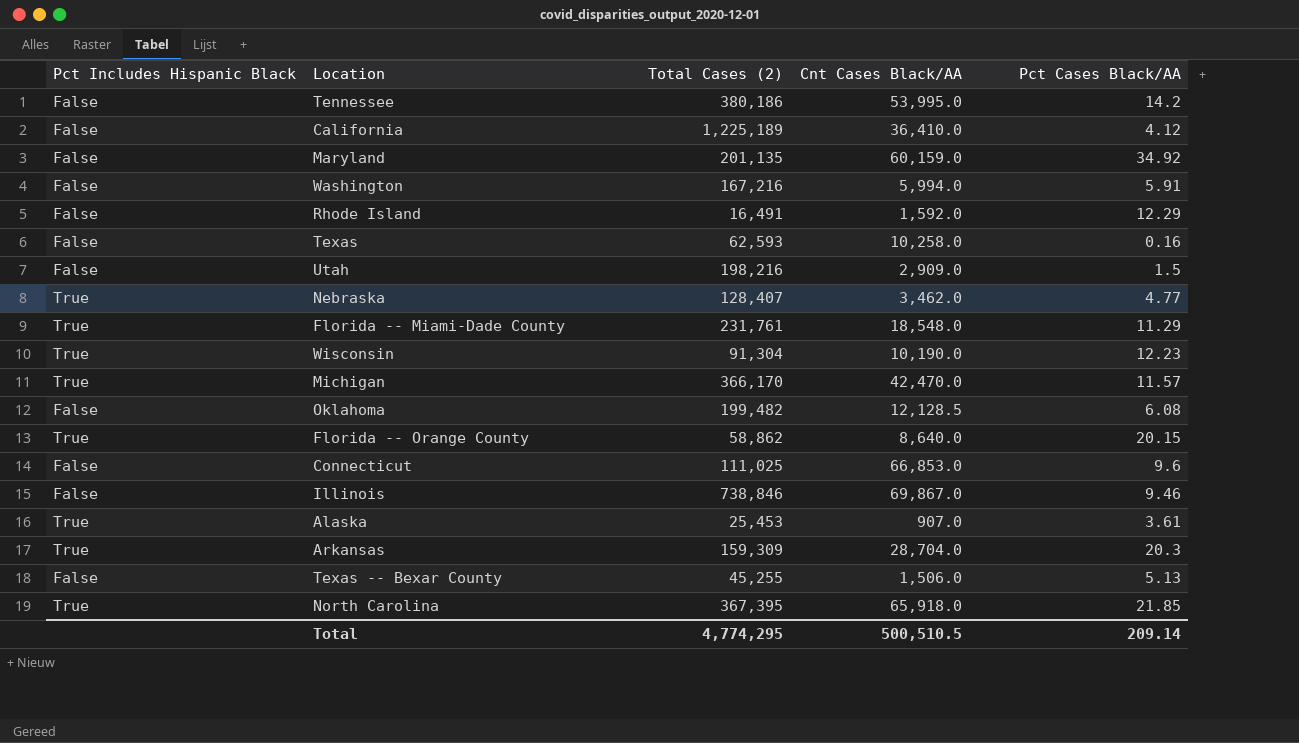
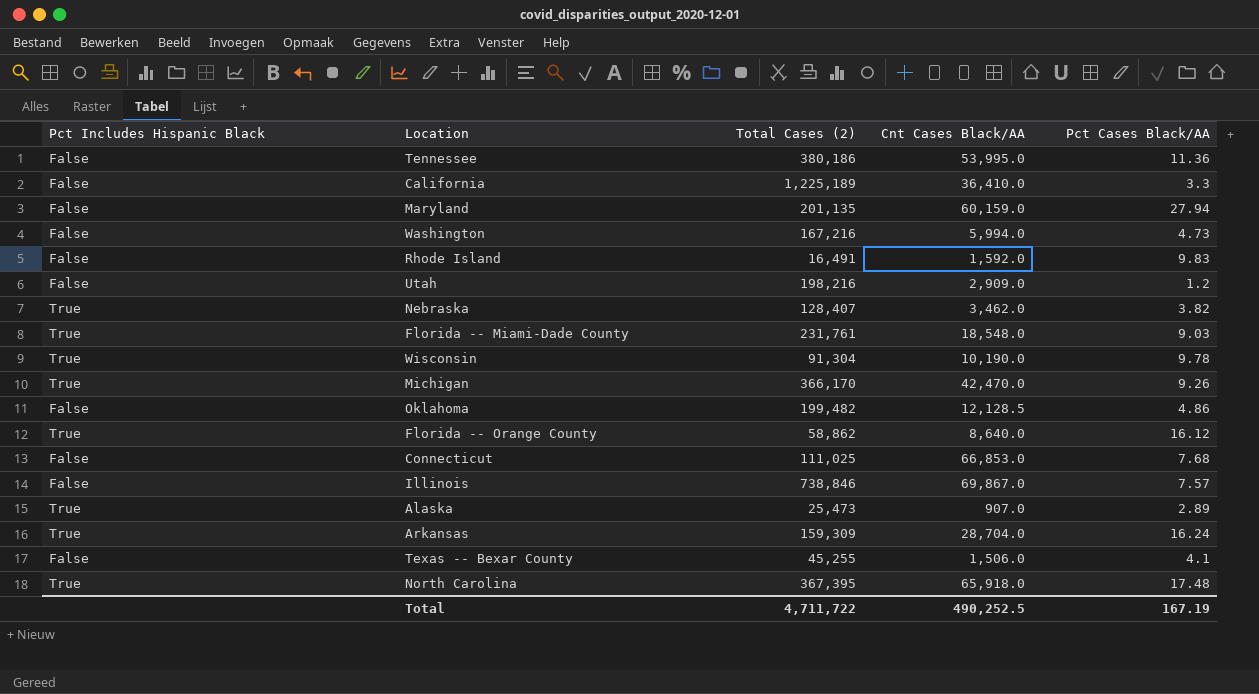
row Texas: False | 62,593 | 10,258.0 | 0.16 -> none
Tennessee | Pct Cases Black/AA: 14.2 -> 11.36
California | Pct Cases Black/AA: 4.12 -> 3.3
Maryland | Pct Cases Black/AA: 34.92 -> 27.94
Washington | Pct Cases Black/AA: 5.91 -> 4.73
Rhode Island | Pct Cases Black/AA: 12.29 -> 9.83
Utah | Pct Cases Black/AA: 1.5 -> 1.2
Nebraska | Pct Cases Black/AA: 4.77 -> 3.82
Florida -- Miami-Dade County | Pct Cases Black/AA: 11.29 -> 9.03
Wisconsin | Pct Cases Black/AA: 12.23 -> 9.78
Michigan | Pct Cases Black/AA: 11.57 -> 9.26
Oklahoma | Pct Cases Black/AA: 6.08 -> 4.86
Florida -- Orange County | Pct Cases Black/AA: 20.15 -> 16.12
Connecticut | Pct Cases Black/AA: 9.6 -> 7.68
Illinois | Pct Cases Black/AA: 9.46 -> 7.57
Alaska | Total Cases (2): 25,453 -> 25,473
Alaska | Pct Cases Black/AA: 3.61 -> 2.89
Arkansas | Pct Cases Black/AA: 20.3 -> 16.24
Texas -- Bexar County | Pct Cases Black/AA: 5.13 -> 4.1
North Carolina | Pct Cases Black/AA: 21.85 -> 17.48
Total | Total Cases (2): 4,774,295 -> 4,711,722
Total | Cnt Cases Black/AA: 500,510.5 -> 490,252.5
Total | Pct Cases Black/AA: 209.14 -> 167.19

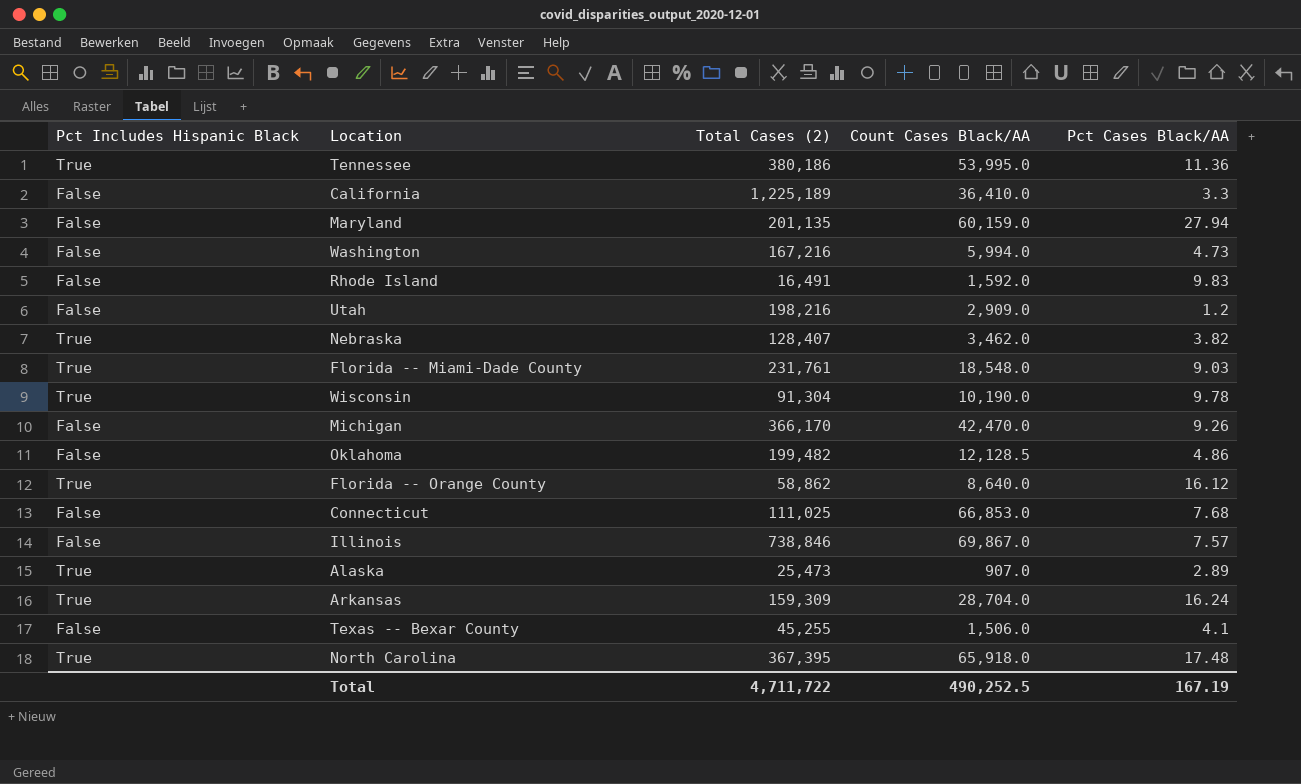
column name: Cnt Cases Black/AA -> Count Cases Black/AA
Tennessee | Pct Includes Hispanic Black: False -> True
Michigan | Pct Includes Hispanic Black: True -> False

